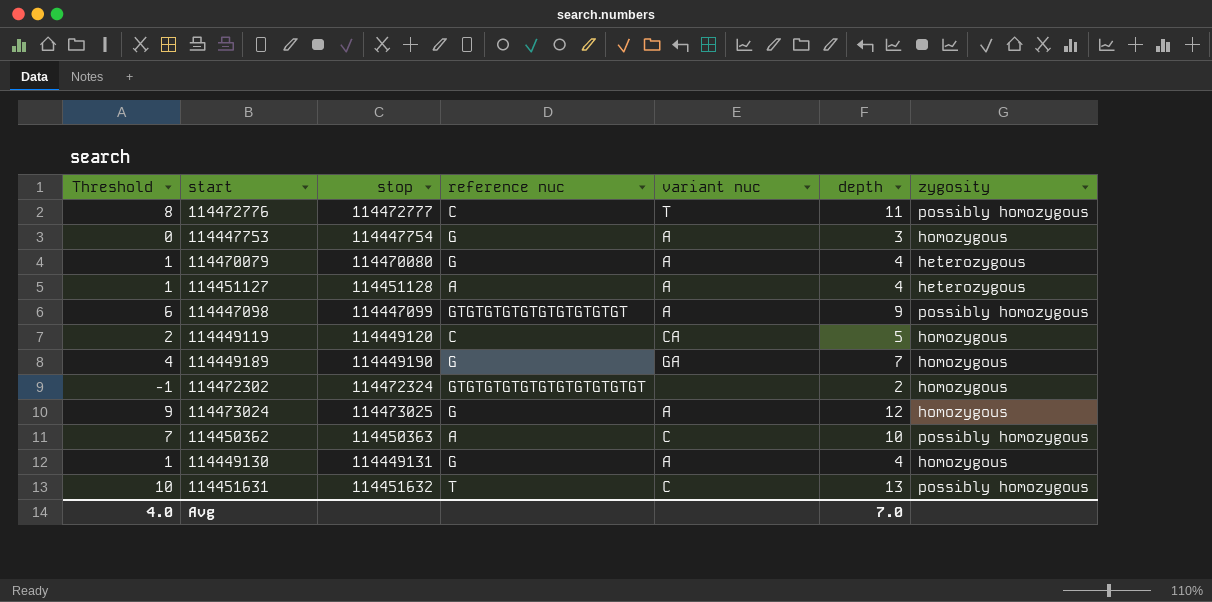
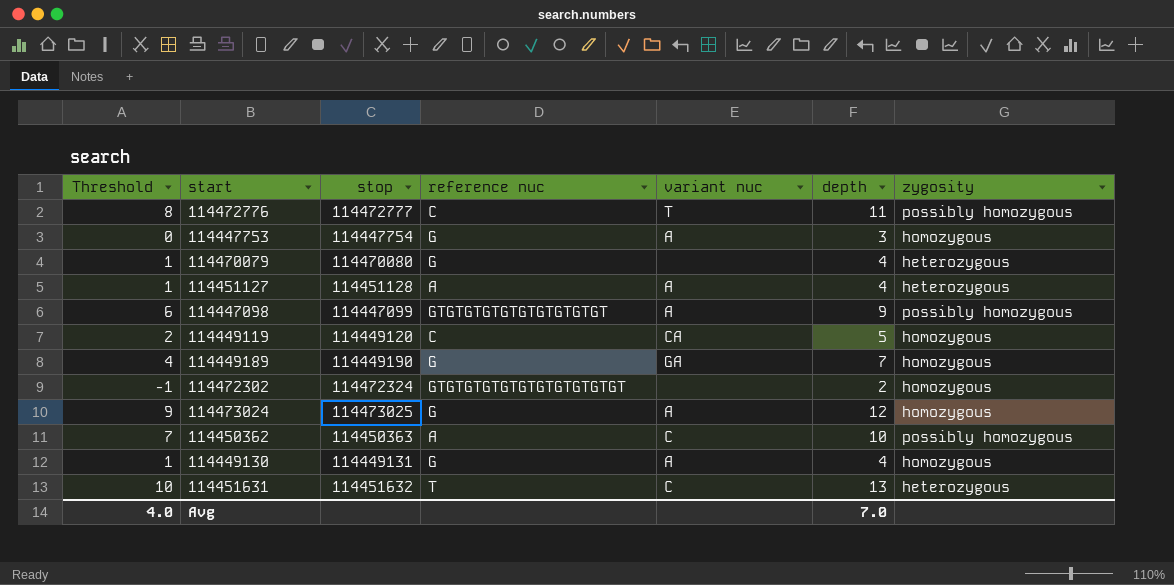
114470079 | variant nuc: A -> none
114451631 | zygosity: possibly homozygous -> heterozygous

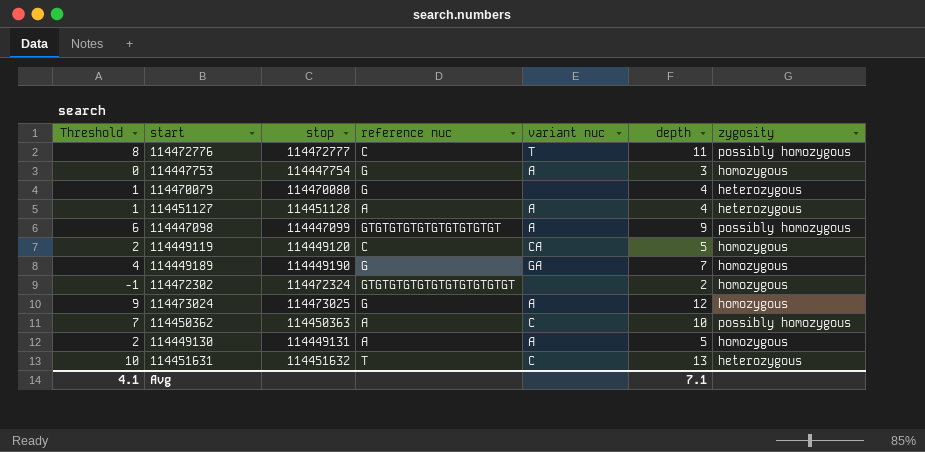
114449130 | Threshold: 1 -> 2
114449130 | reference nuc: G -> A
114449130 | depth: 4 -> 5
Avg | Threshold: 4.0 -> 4.1
Avg | depth: 7.0 -> 7.1

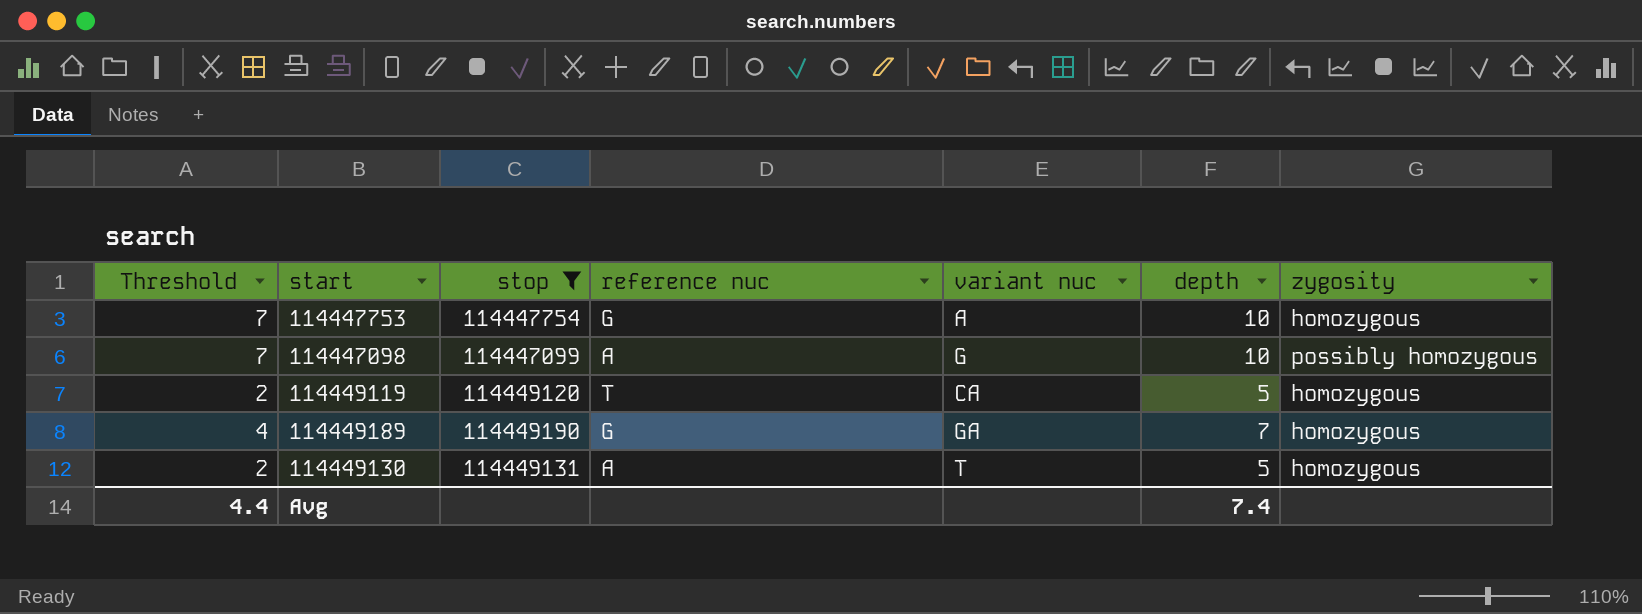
filter: none -> stop <= 114449190
114447753 | Threshold: 0 -> 7
114447753 | depth: 3 -> 10
114447098 | Threshold: 6 -> 7
114447098 | reference nuc: GTGTGTGTGTGTGTGTGTGT -> A
114447098 | variant nuc: A -> G
114447098 | depth: 9 -> 10
114449119 | reference nuc: C -> T
114449130 | variant nuc: A -> T
Avg | Threshold: 4.1 -> 4.4
Avg | depth: 7.1 -> 7.4

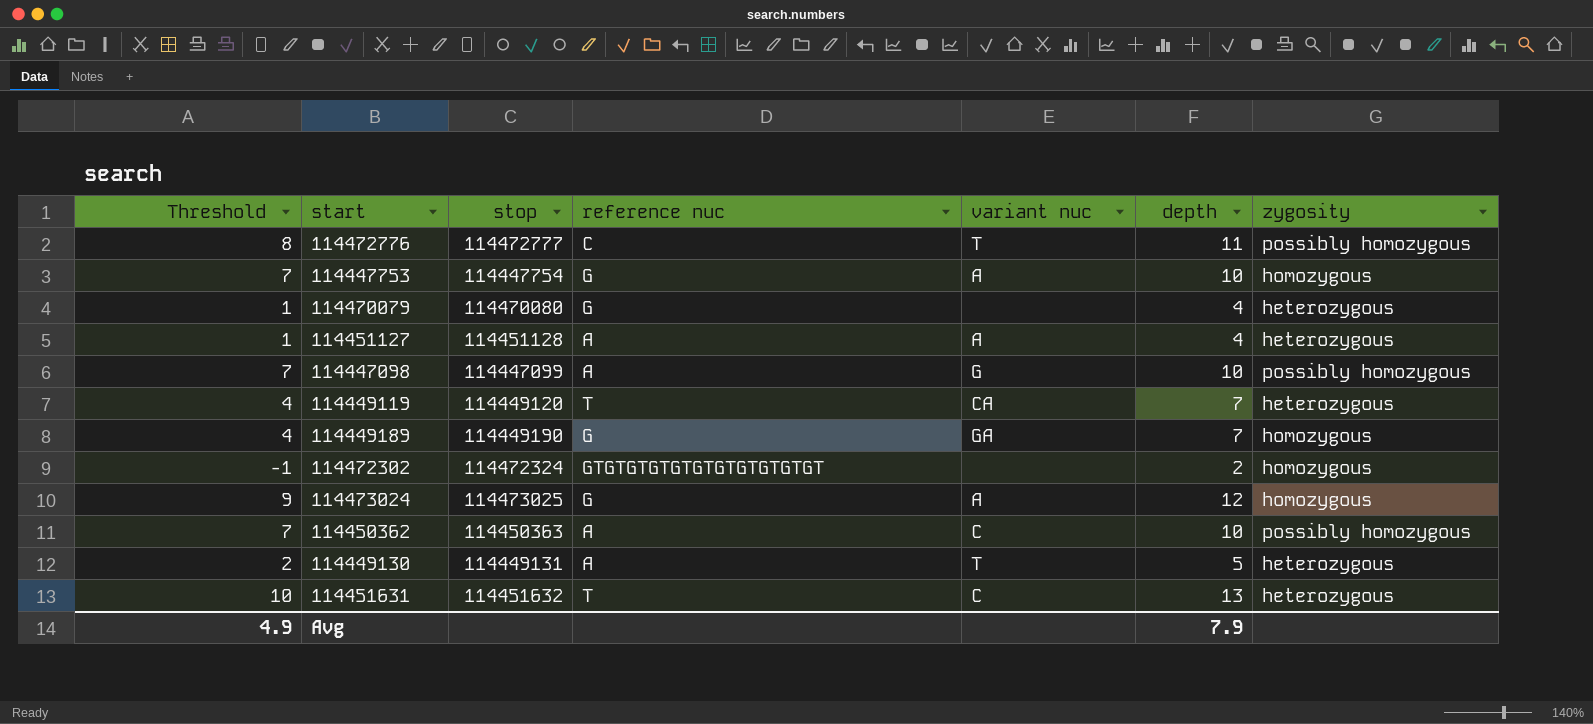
filter: stop <= 114449190 -> none
114449119 | Threshold: 2 -> 4
114449119 | depth: 5 -> 7
114449119 | zygosity: homozygous -> heterozygous
114449130 | zygosity: homozygous -> heterozygous
Avg | Threshold: 4.4 -> 4.9
Avg | depth: 7.4 -> 7.9

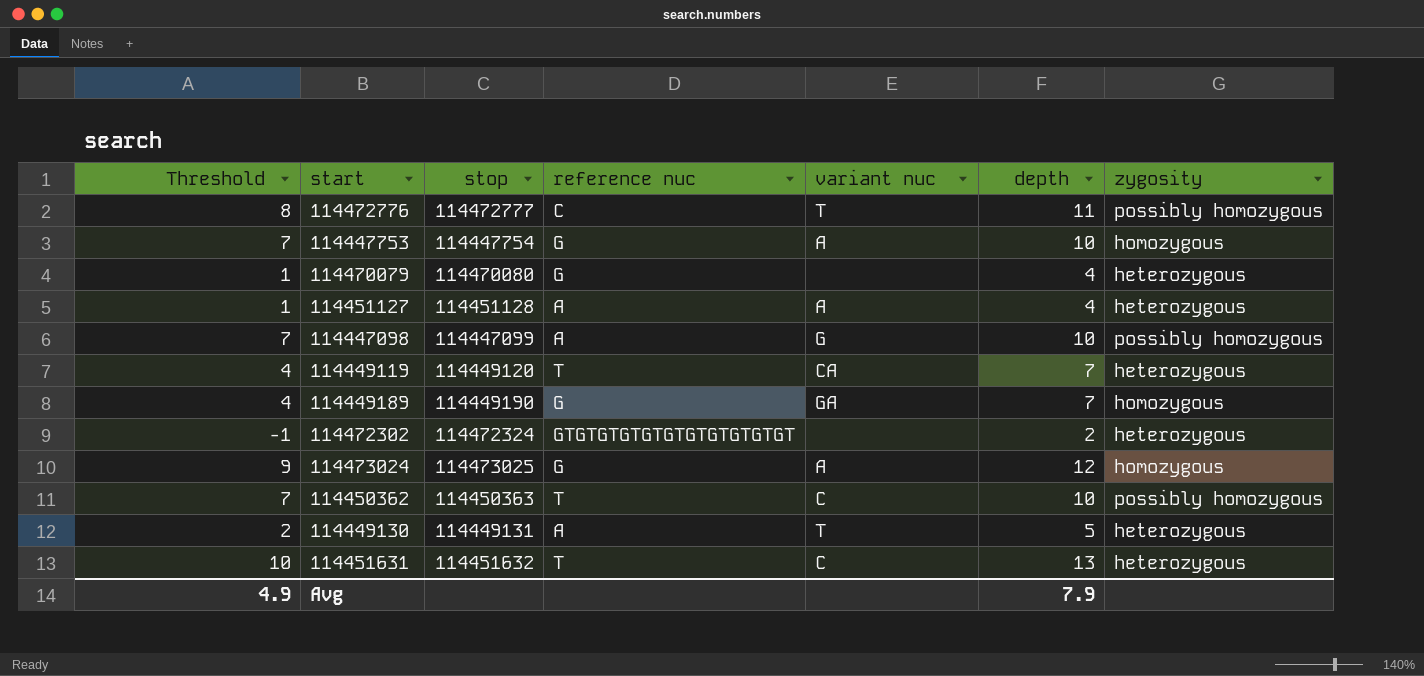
114472302 | zygosity: homozygous -> heterozygous
114450362 | reference nuc: A -> T

